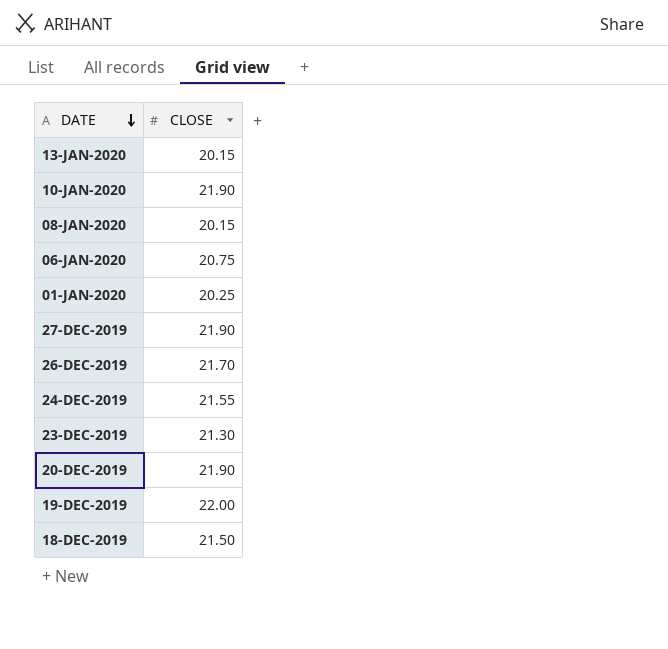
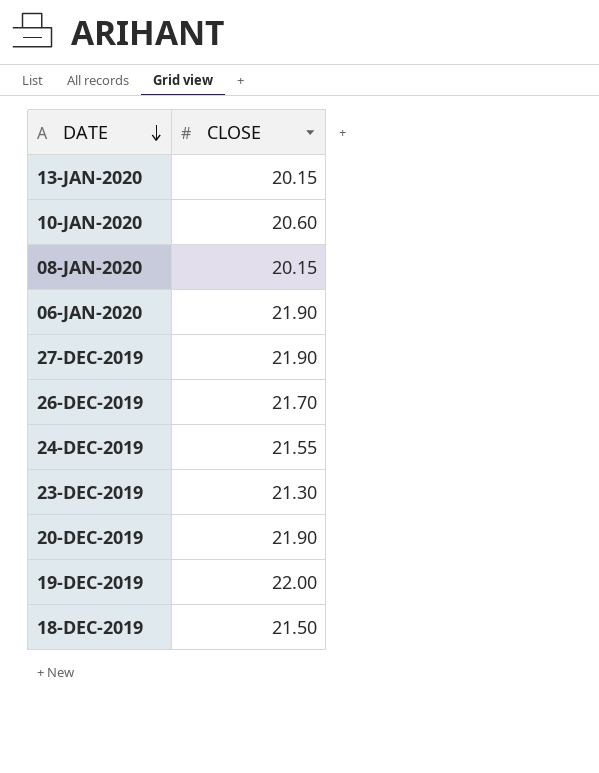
row 01-JAN-2020: 20.25 -> none
10-JAN-2020 | CLOSE: 21.90 -> 20.60
06-JAN-2020 | CLOSE: 20.75 -> 21.90

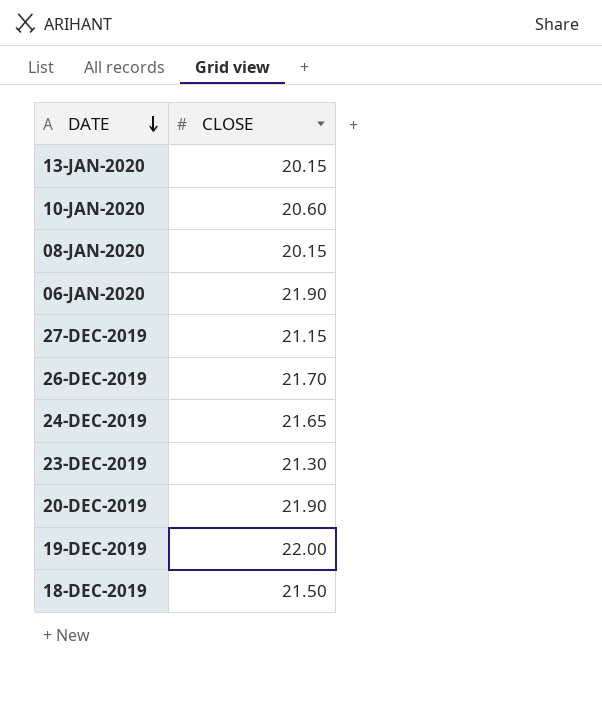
27-DEC-2019 | CLOSE: 21.90 -> 21.15
24-DEC-2019 | CLOSE: 21.55 -> 21.65

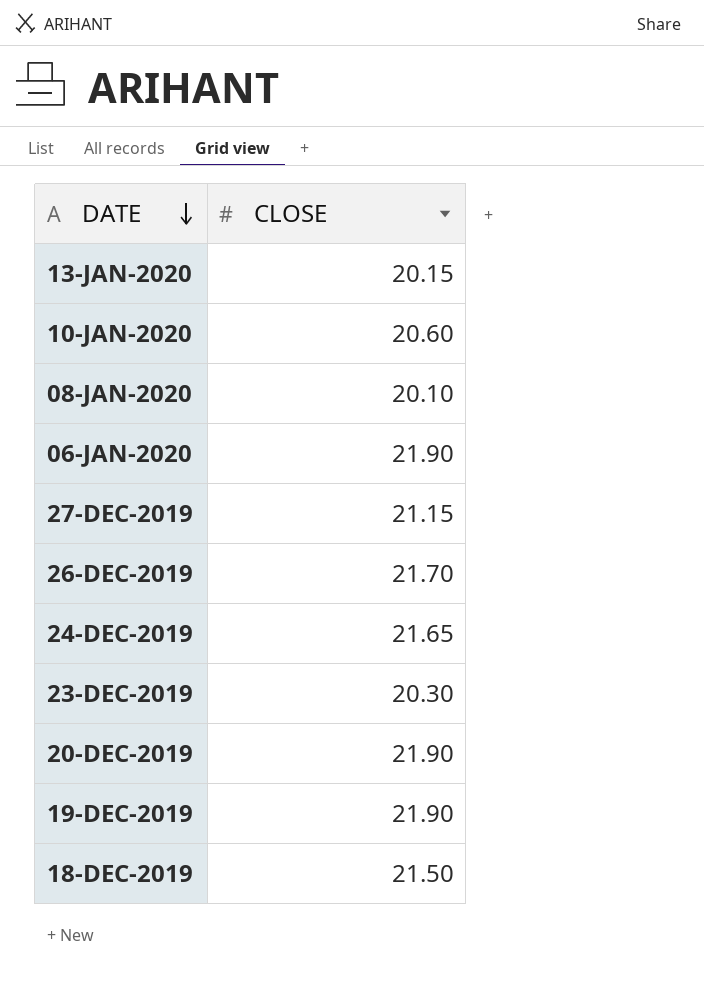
08-JAN-2020 | CLOSE: 20.15 -> 20.10
23-DEC-2019 | CLOSE: 21.30 -> 20.30
19-DEC-2019 | CLOSE: 22.00 -> 21.90

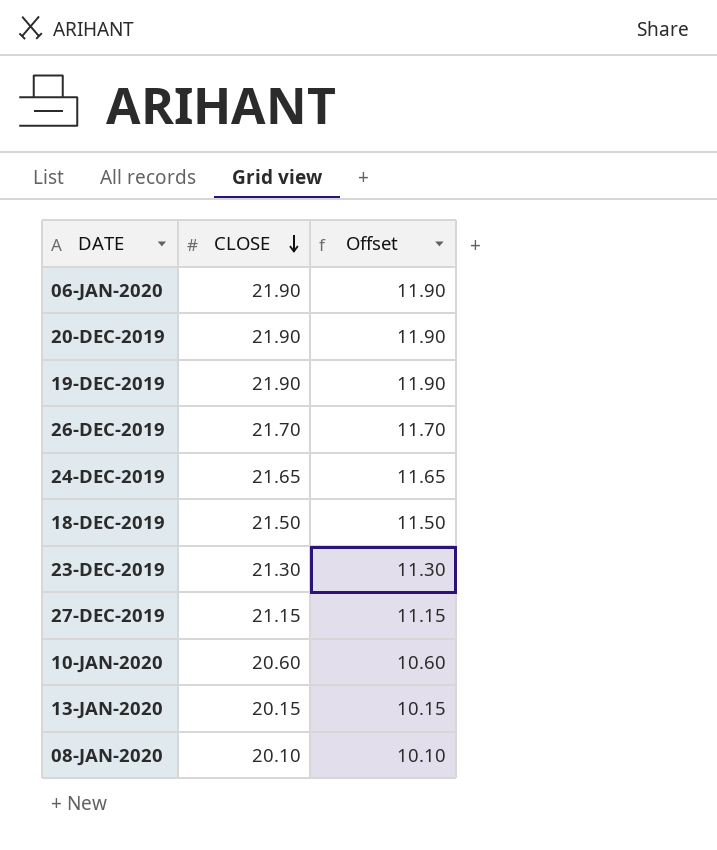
row order: DATE descending -> CLOSE descending
column Offset | formula: none -> [CLOSE] - 10
23-DEC-2019 | CLOSE: 20.30 -> 21.30

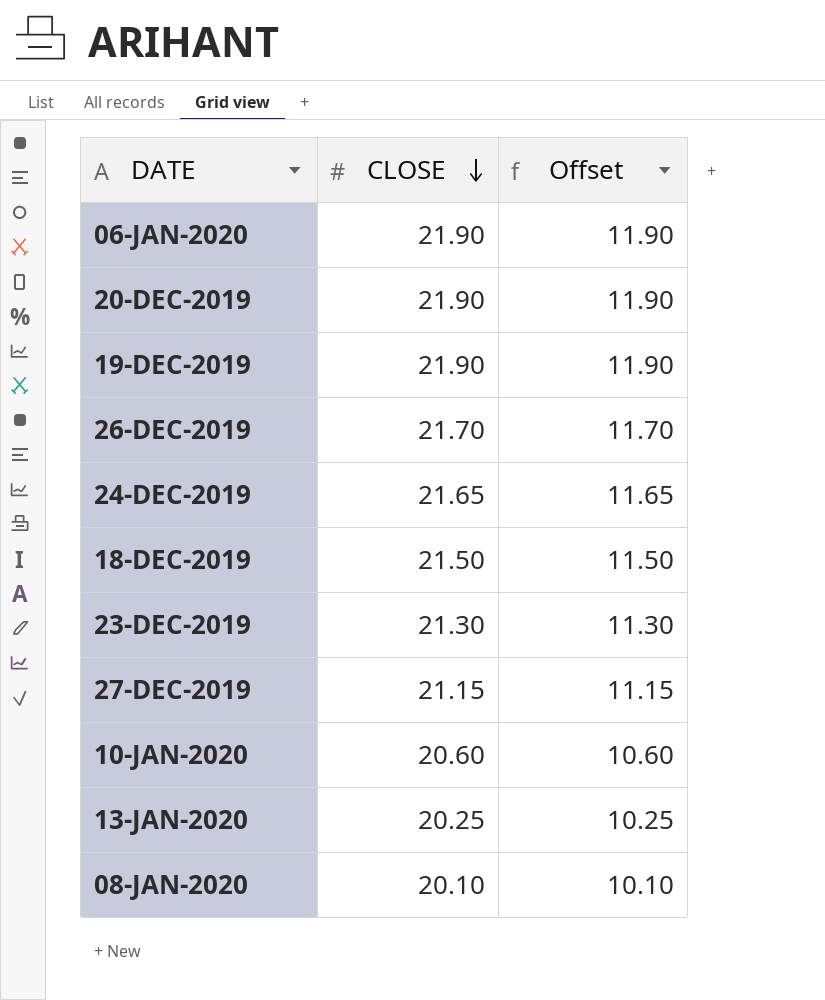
13-JAN-2020 | CLOSE: 20.15 -> 20.25
13-JAN-2020 | Offset: 10.15 -> 10.25

